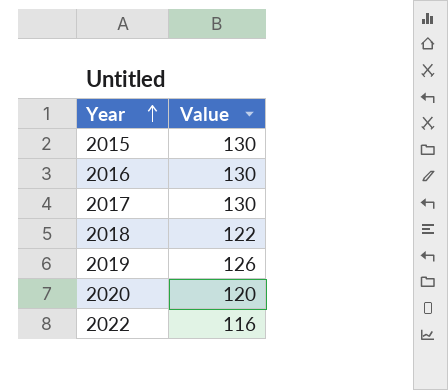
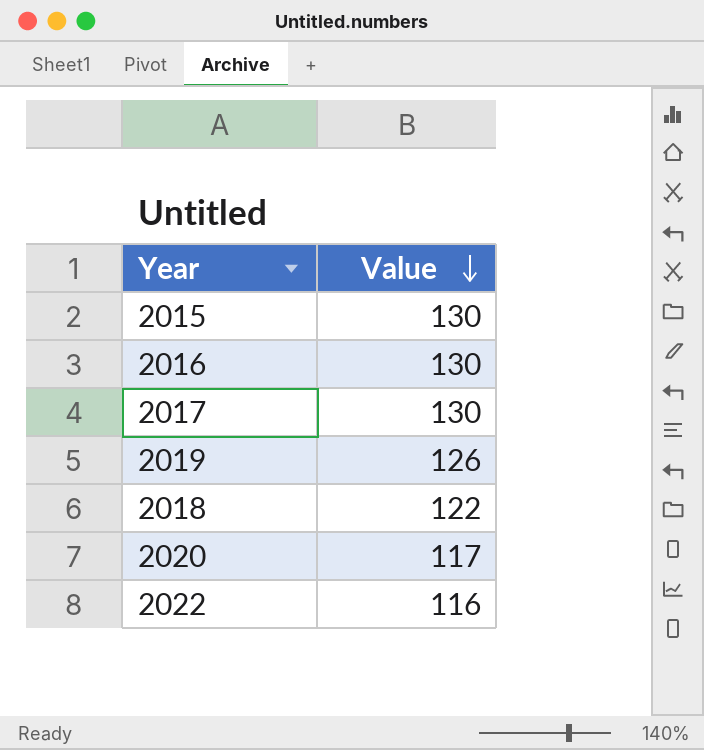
row order: Year ascending -> Value descending
2020 | Value: 120 -> 117

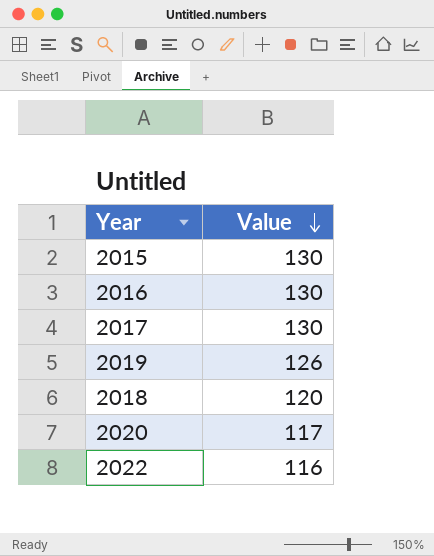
2018 | Value: 122 -> 120

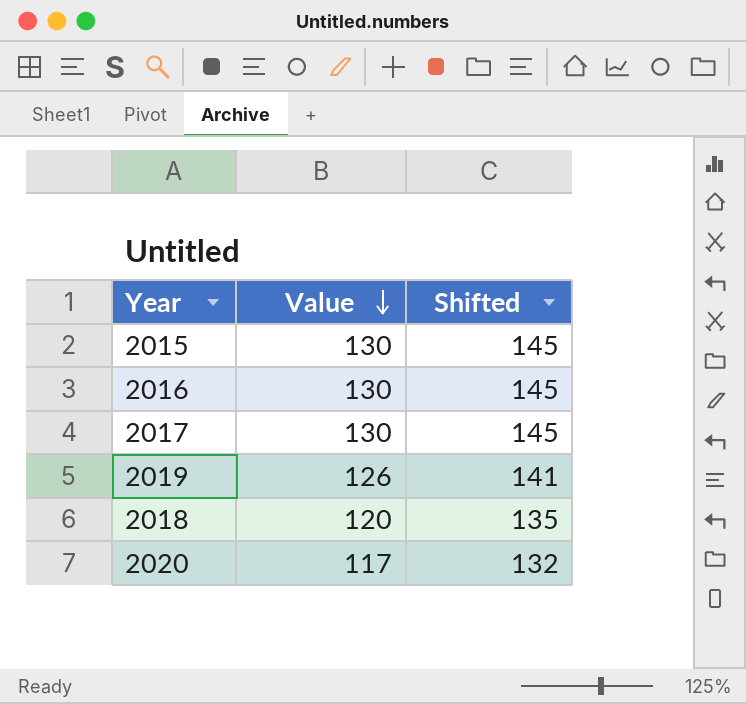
column Shifted | formula: none -> [Value] + 15
row 2022: 116 -> none

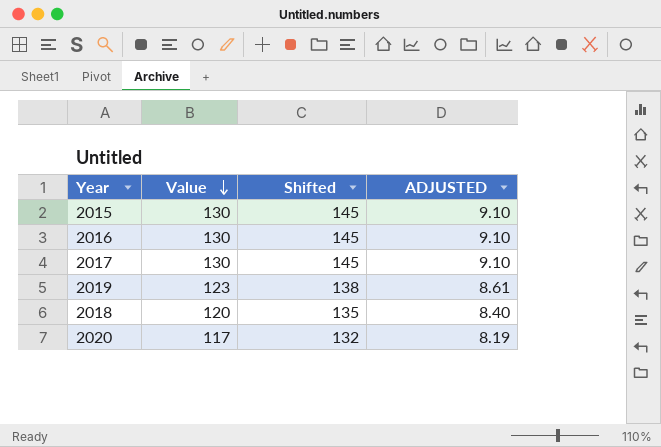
column ADJUSTED | formula: none -> [Value] * 0.07
2019 | Value: 126 -> 123
2019 | Shifted: 141 -> 138

